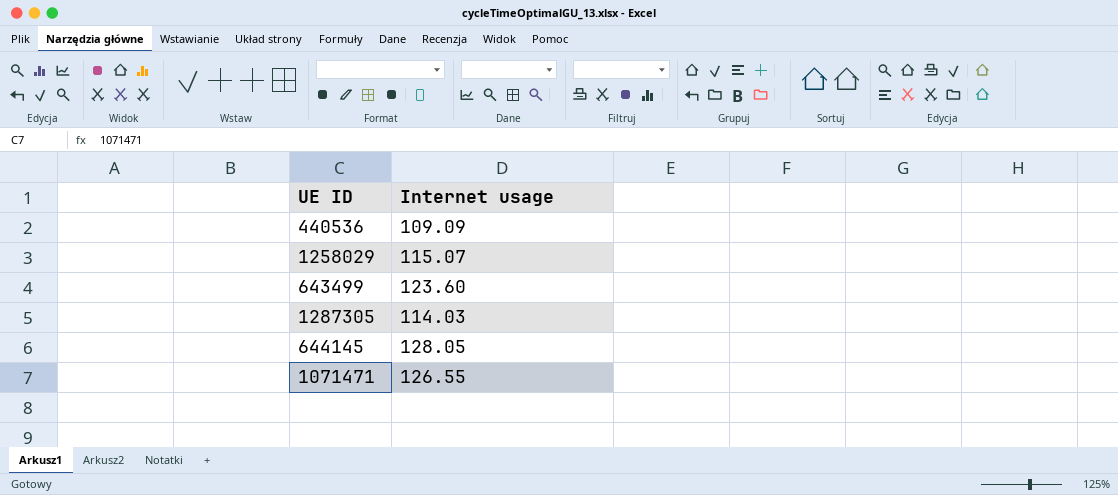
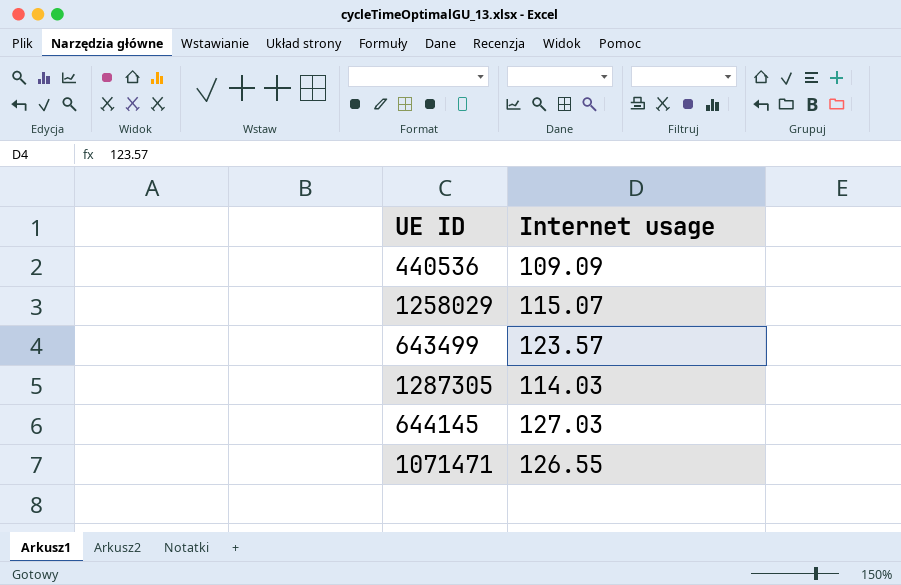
643499 | Internet usage: 123.60 -> 123.57
644145 | Internet usage: 128.05 -> 127.03

